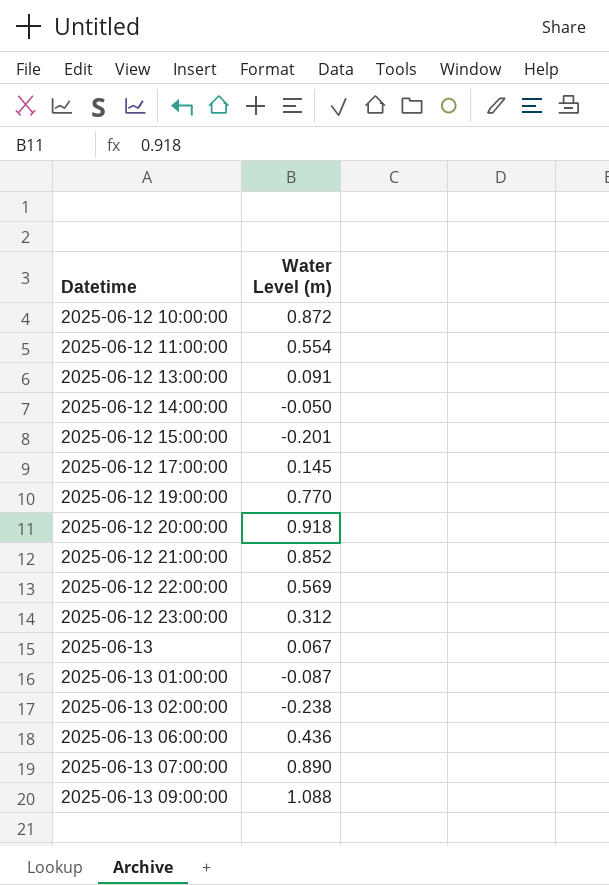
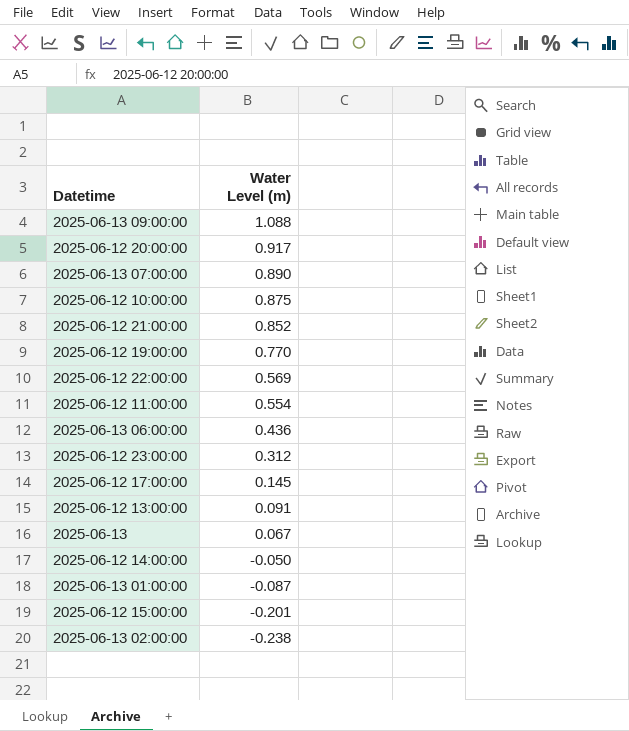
row order: Datetime ascending -> Water Level (m) descending
2025-06-12 20:00:00 | Water Level (m): 0.918 -> 0.917
2025-06-12 10:00:00 | Water Level (m): 0.872 -> 0.875

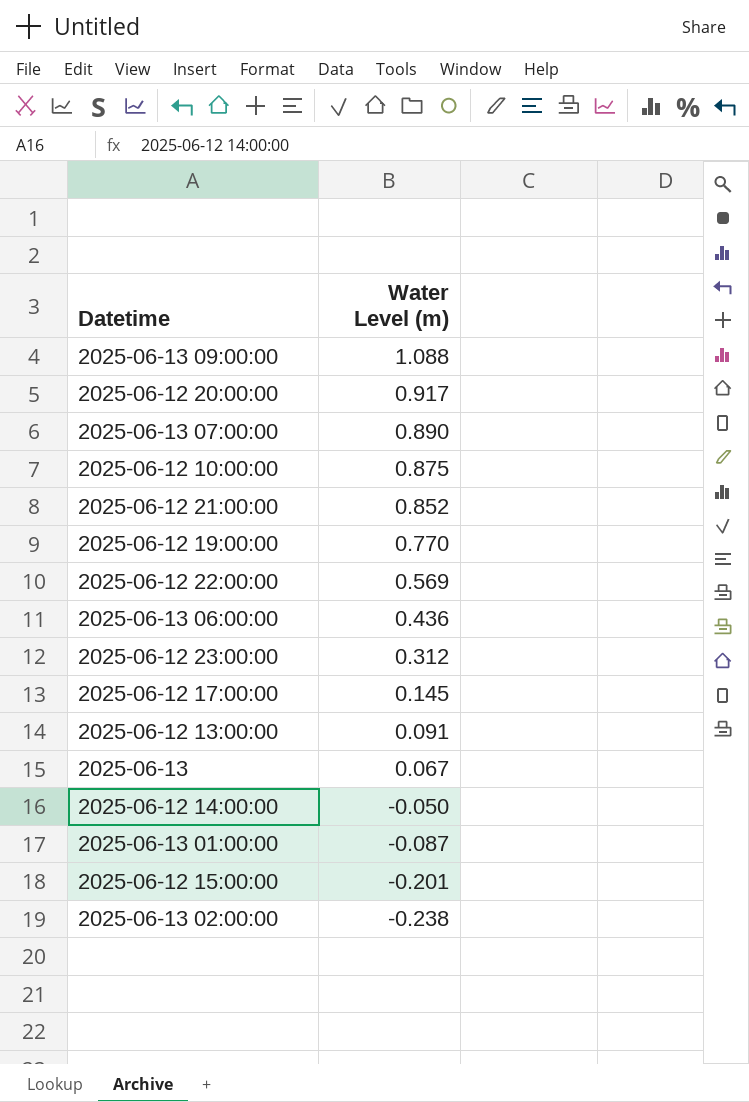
row 2025-06-12 11:00:00: 0.554 -> none

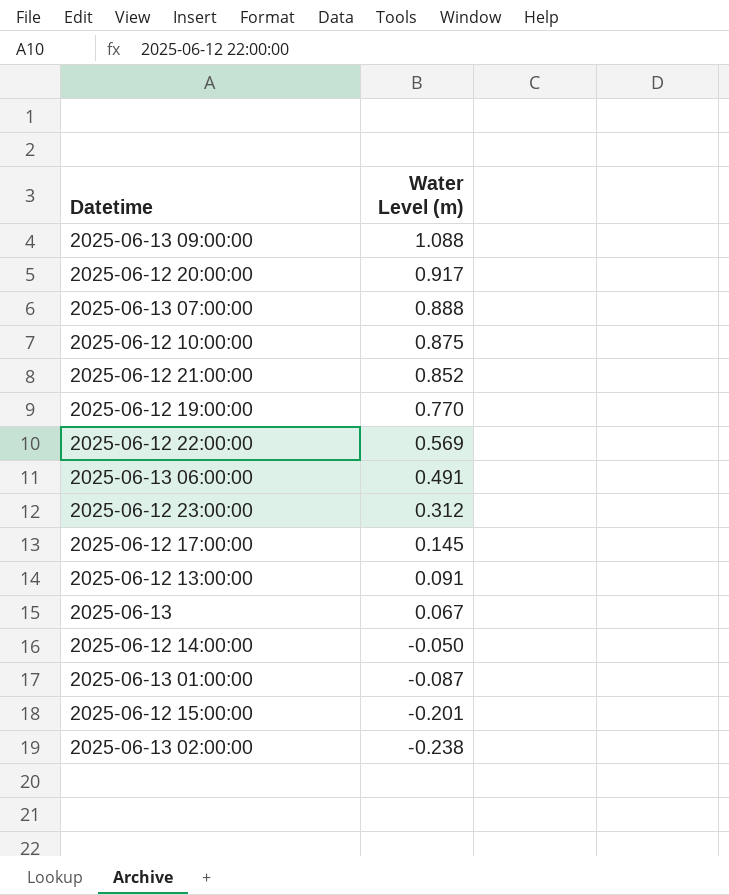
2025-06-13 07:00:00 | Water Level (m): 0.890 -> 0.888
2025-06-13 06:00:00 | Water Level (m): 0.436 -> 0.491

